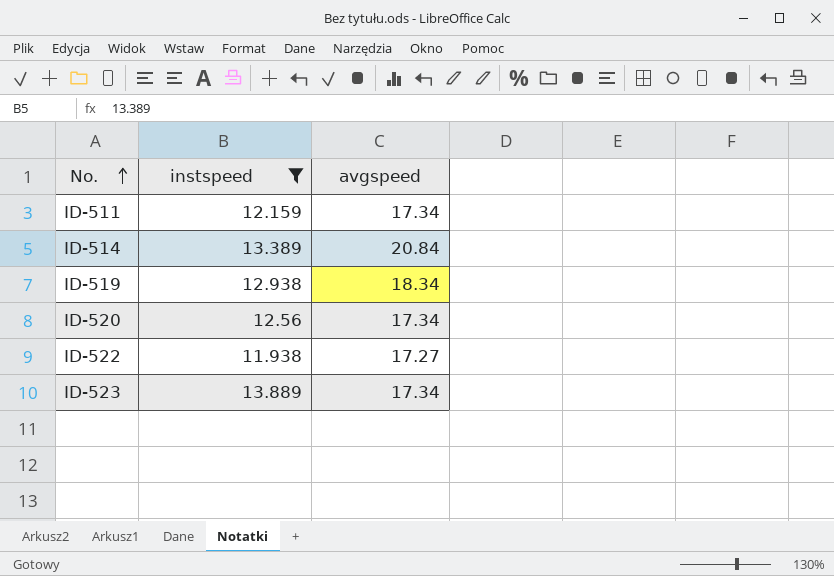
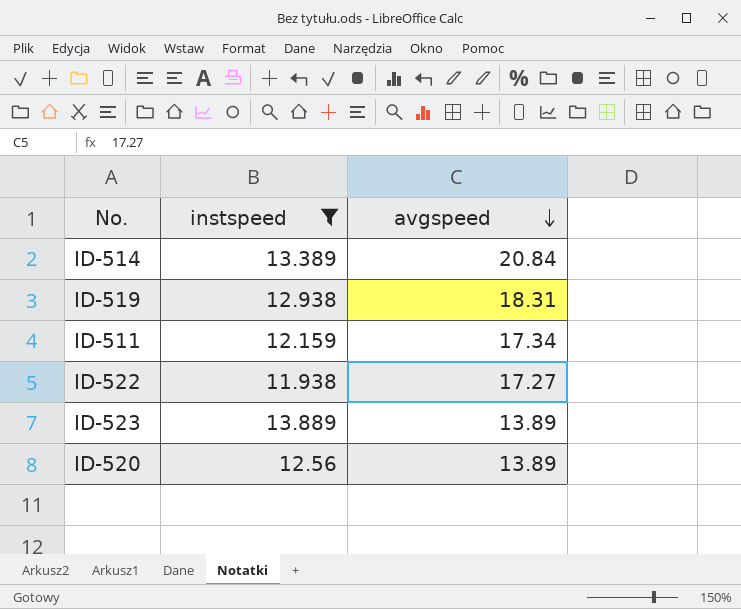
row order: No. ascending -> avgspeed descending
ID-519 | avgspeed: 18.34 -> 18.31
ID-523 | avgspeed: 17.34 -> 13.89
ID-520 | avgspeed: 17.34 -> 13.89

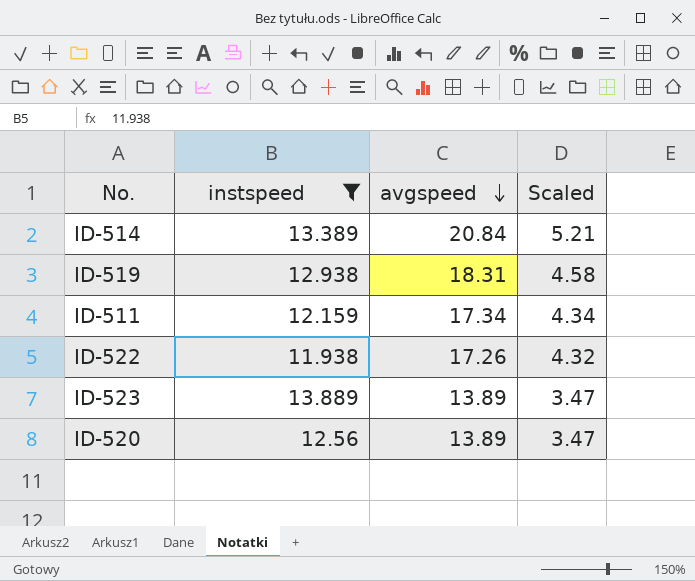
column Scaled | formula: none -> [avgspeed] * 0.25
ID-522 | avgspeed: 17.27 -> 17.26

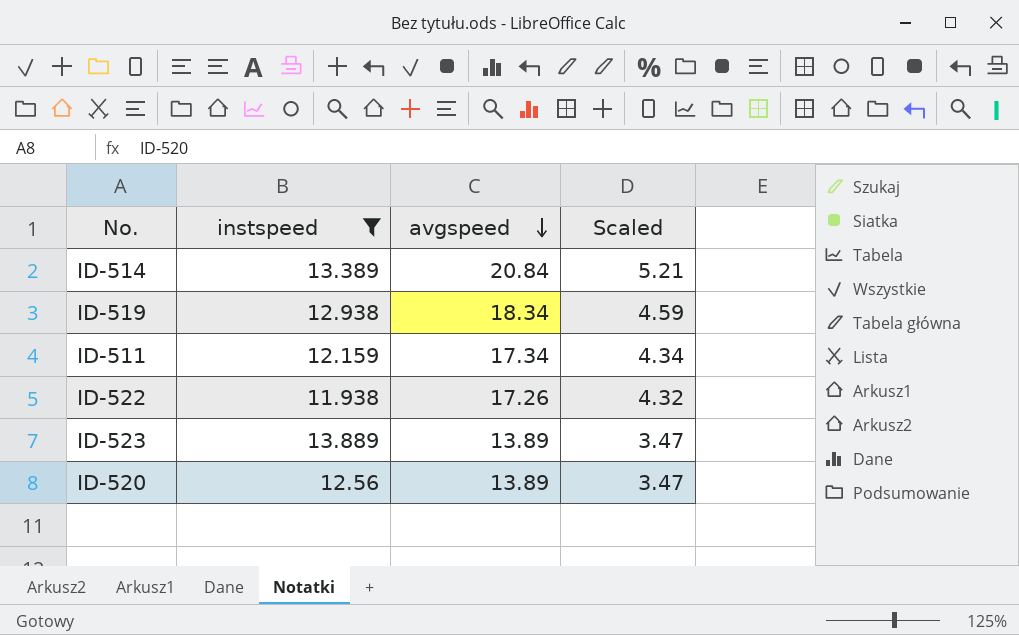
ID-519 | avgspeed: 18.31 -> 18.34
ID-519 | Scaled: 4.58 -> 4.59

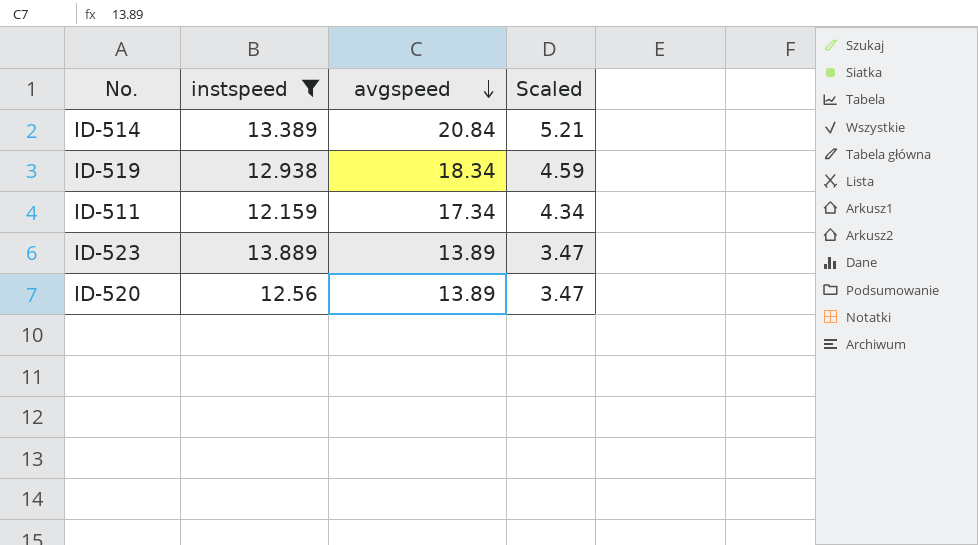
row ID-522: 11.938 | 17.26 | 4.32 -> none

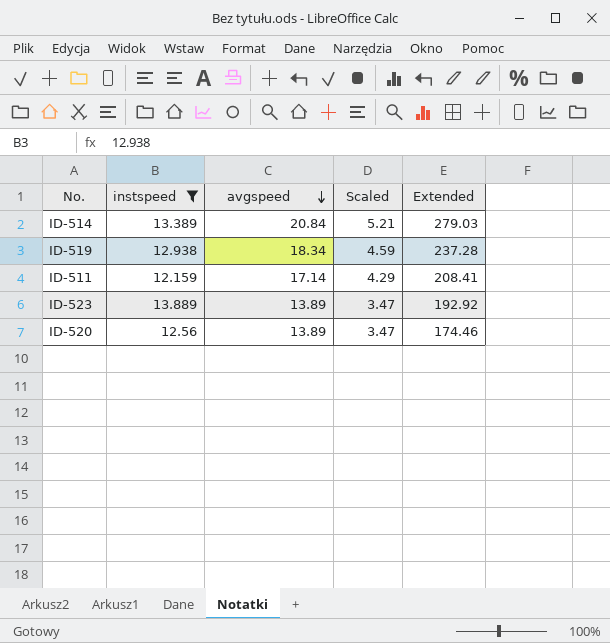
column Extended | formula: none -> [instspeed] * [avgspeed]
ID-511 | avgspeed: 17.34 -> 17.14
ID-511 | Scaled: 4.34 -> 4.29

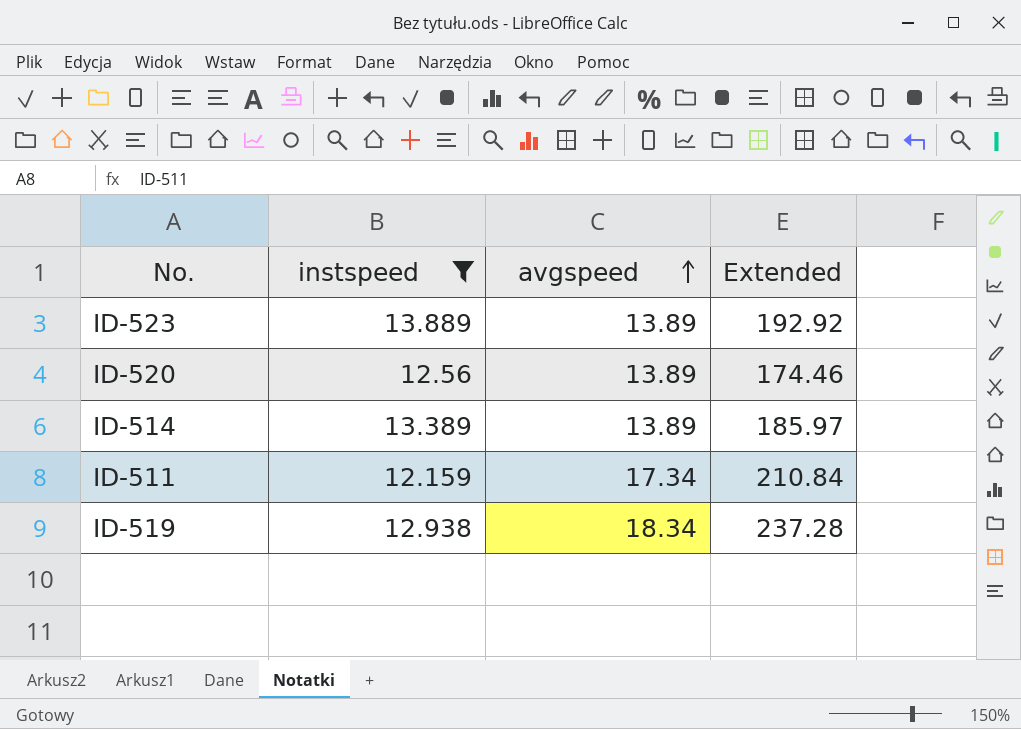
row order: avgspeed descending -> avgspeed ascending
column Scaled | formula: [avgspeed] * 0.25 -> none
ID-514 | avgspeed: 20.84 -> 13.89
ID-514 | Extended: 279.03 -> 185.97
ID-511 | avgspeed: 17.14 -> 17.34
ID-511 | Extended: 208.41 -> 210.84

